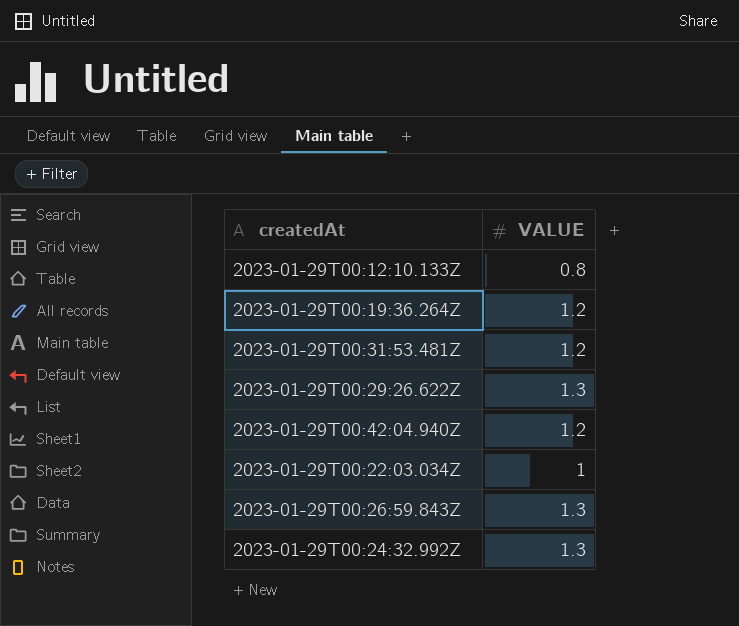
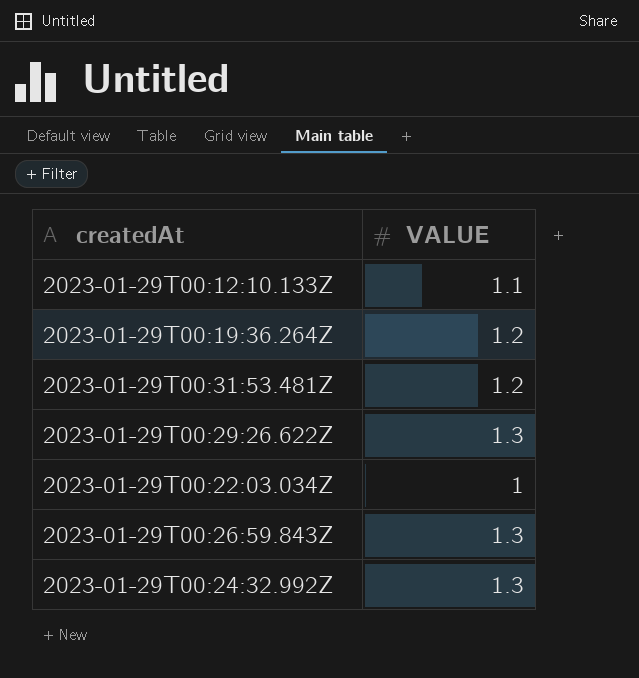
row 2023-01-29T00:42:04.940Z: 1.2 -> none
2023-01-29T00:12:10.133Z | VALUE: 0.8 -> 1.1

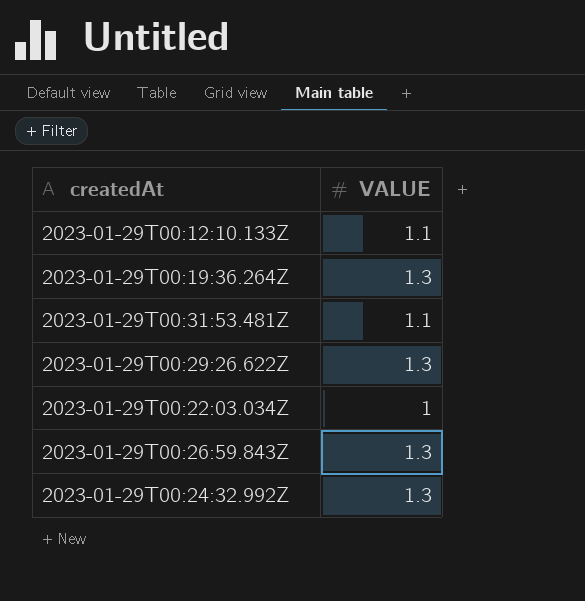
2023-01-29T00:19:36.264Z | VALUE: 1.2 -> 1.3
2023-01-29T00:31:53.481Z | VALUE: 1.2 -> 1.1

